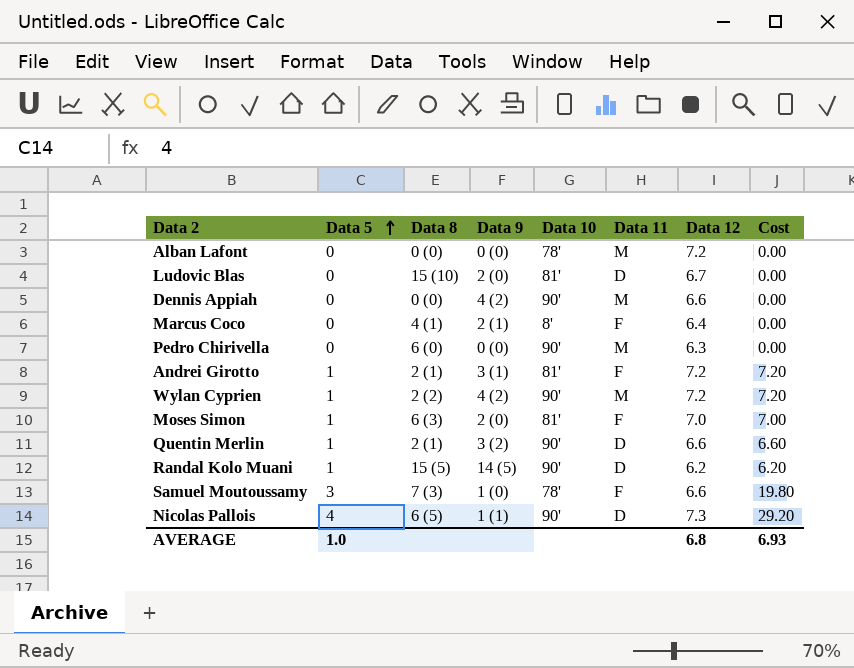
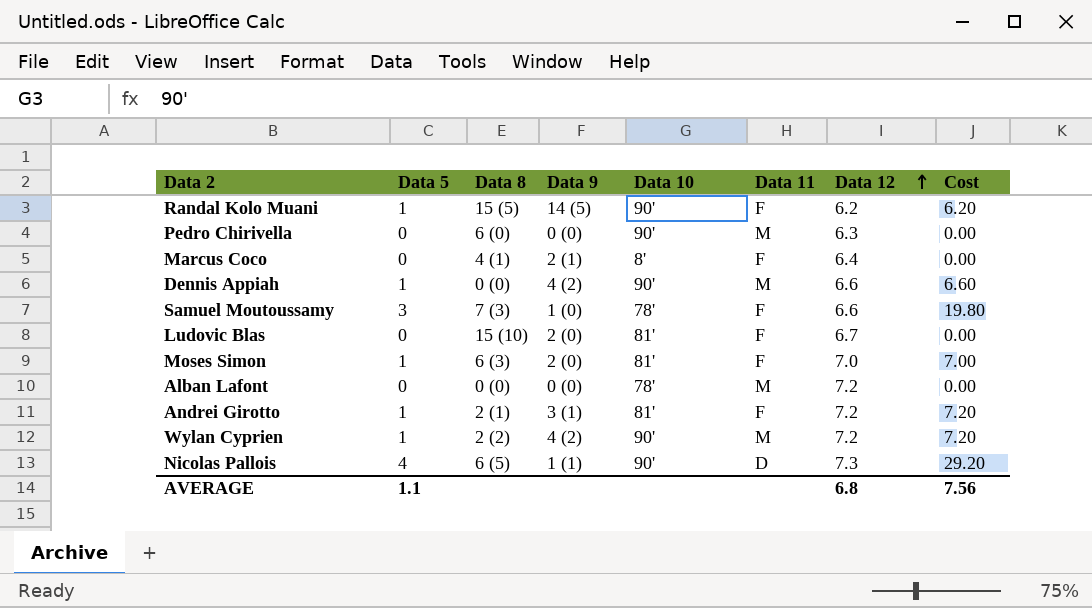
row order: Data 5 ascending -> Data 12 ascending
row Quentin Merlin: 1 | 2 (1) | 3 (2) | 90' | D | 6.6 | 6.60 -> none
Randal Kolo Muani | Data 11: D -> F
Dennis Appiah | Data 5: 0 -> 1
Dennis Appiah | Cost: 0.00 -> 6.60
Ludovic Blas | Data 11: D -> F
AVERAGE | Data 5: 1.0 -> 1.1
AVERAGE | Cost: 6.93 -> 7.56

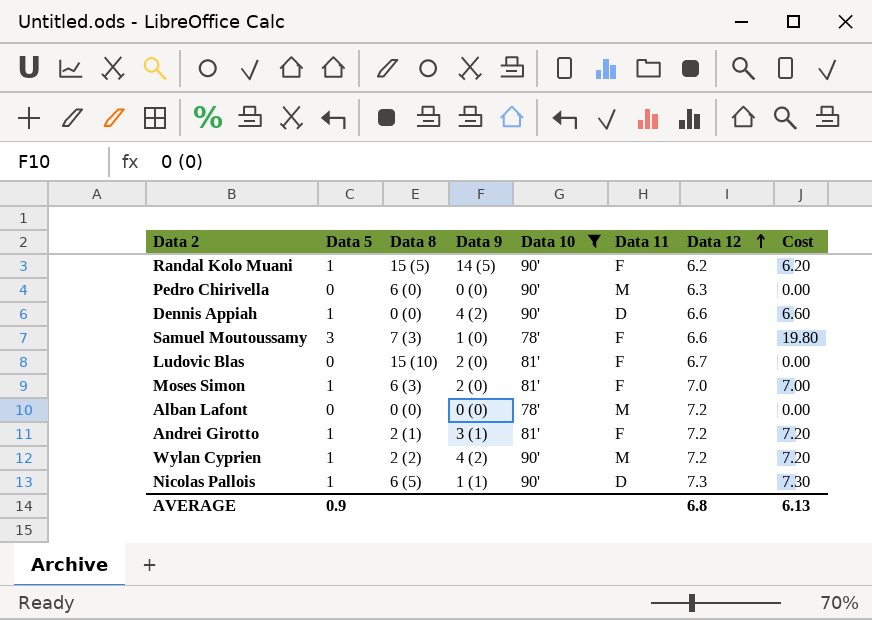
filter: none -> Data 10 != 8'
Dennis Appiah | Data 11: M -> D
Nicolas Pallois | Data 5: 4 -> 1
Nicolas Pallois | Cost: 29.20 -> 7.30
AVERAGE | Data 5: 1.1 -> 0.9
AVERAGE | Cost: 7.56 -> 6.13

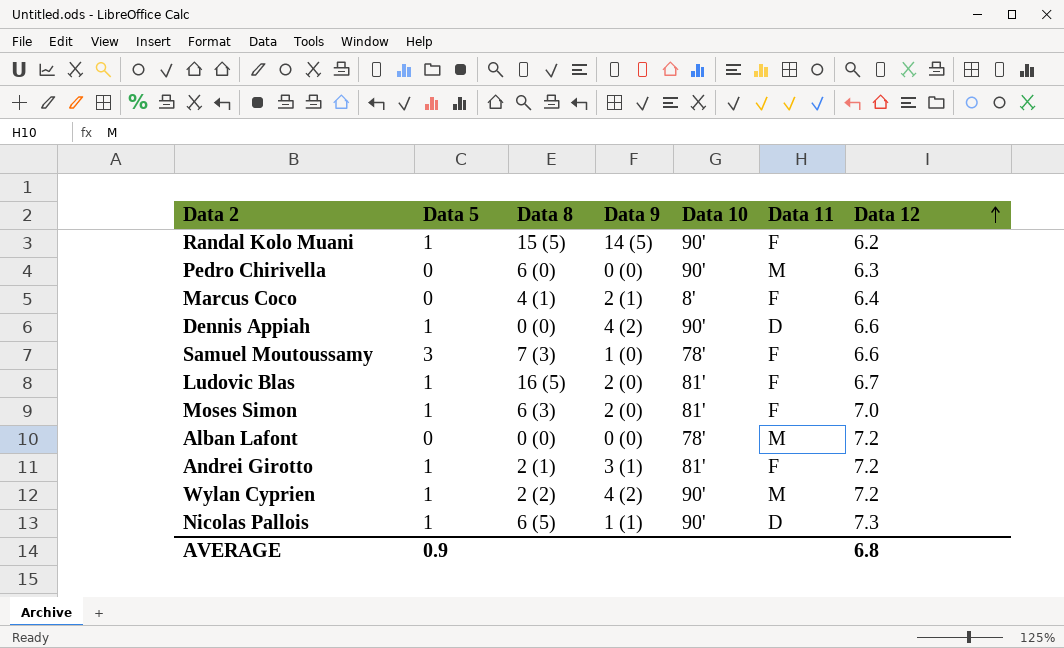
filter: Data 10 != 8' -> none
column Cost | formula: [Data 5] * [Data 12] -> none
Ludovic Blas | Data 5: 0 -> 1
Ludovic Blas | Data 8: 15 (10) -> 16 (5)

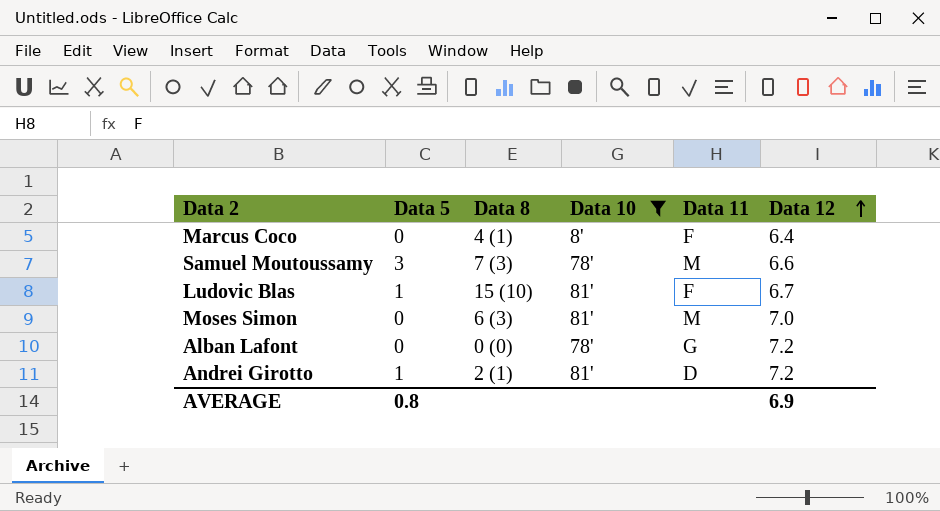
filter: none -> Data 10 != 90'
column Data 9 | position: 4 -> none
Samuel Moutoussamy | Data 11: F -> M
Ludovic Blas | Data 8: 16 (5) -> 15 (10)
Moses Simon | Data 5: 1 -> 0
Moses Simon | Data 11: F -> M
Alban Lafont | Data 11: M -> G
Andrei Girotto | Data 11: F -> D
AVERAGE | Data 5: 0.9 -> 0.8
AVERAGE | Data 12: 6.8 -> 6.9

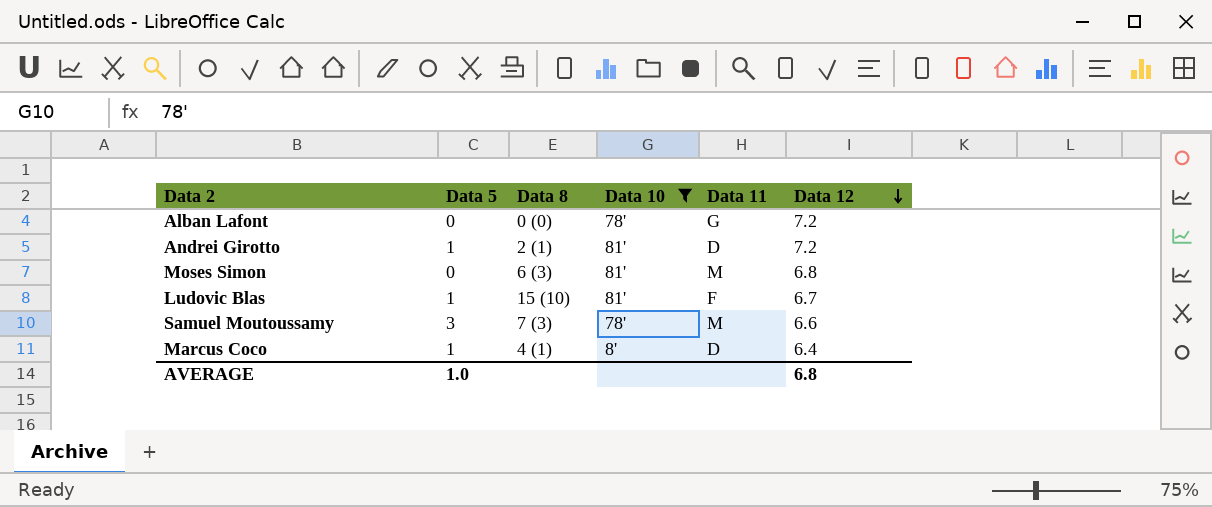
row order: Data 12 ascending -> Data 12 descending
Moses Simon | Data 12: 7.0 -> 6.8
Marcus Coco | Data 5: 0 -> 1
Marcus Coco | Data 11: F -> D
AVERAGE | Data 5: 0.8 -> 1.0
AVERAGE | Data 12: 6.9 -> 6.8

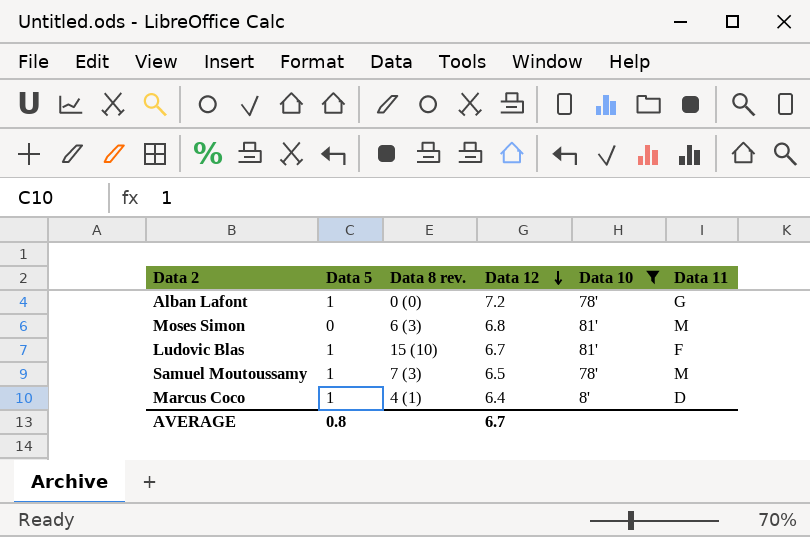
column name: Data 8 -> Data 8 rev.
column Data 12 | position: 6 -> 4
row Andrei Girotto: 1 | 2 (1) | 81' | D | 7.2 -> none
Alban Lafont | Data 5: 0 -> 1
Samuel Moutoussamy | Data 5: 3 -> 1
Samuel Moutoussamy | Data 12: 6.6 -> 6.5
AVERAGE | Data 5: 1.0 -> 0.8
AVERAGE | Data 12: 6.8 -> 6.7

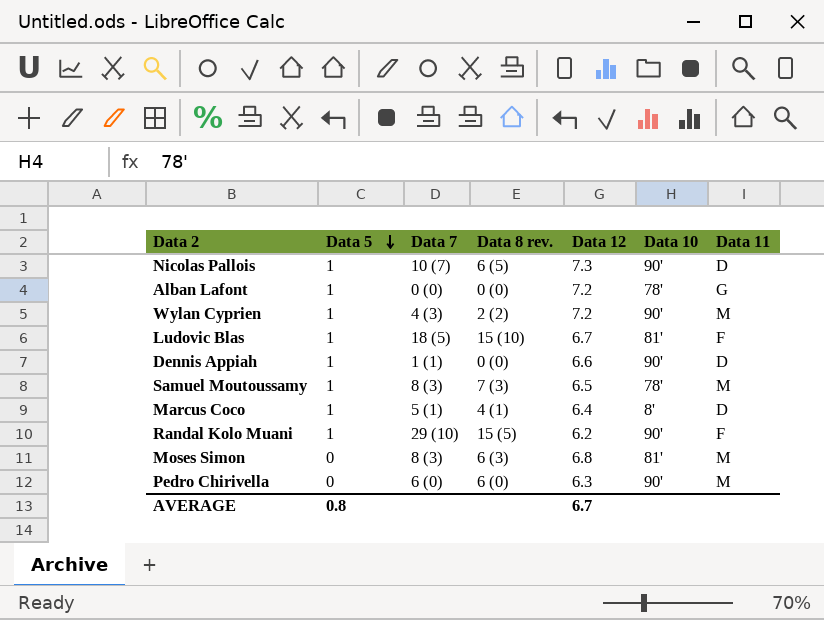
filter: Data 10 != 90' -> none
row order: Data 12 descending -> Data 5 descending
column Data 7 | position: none -> 3

